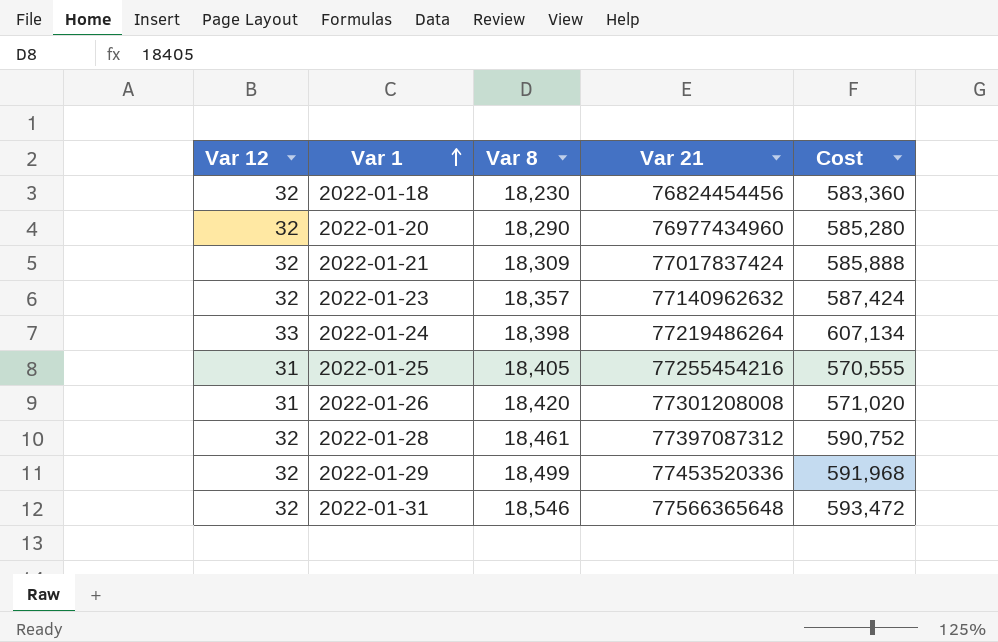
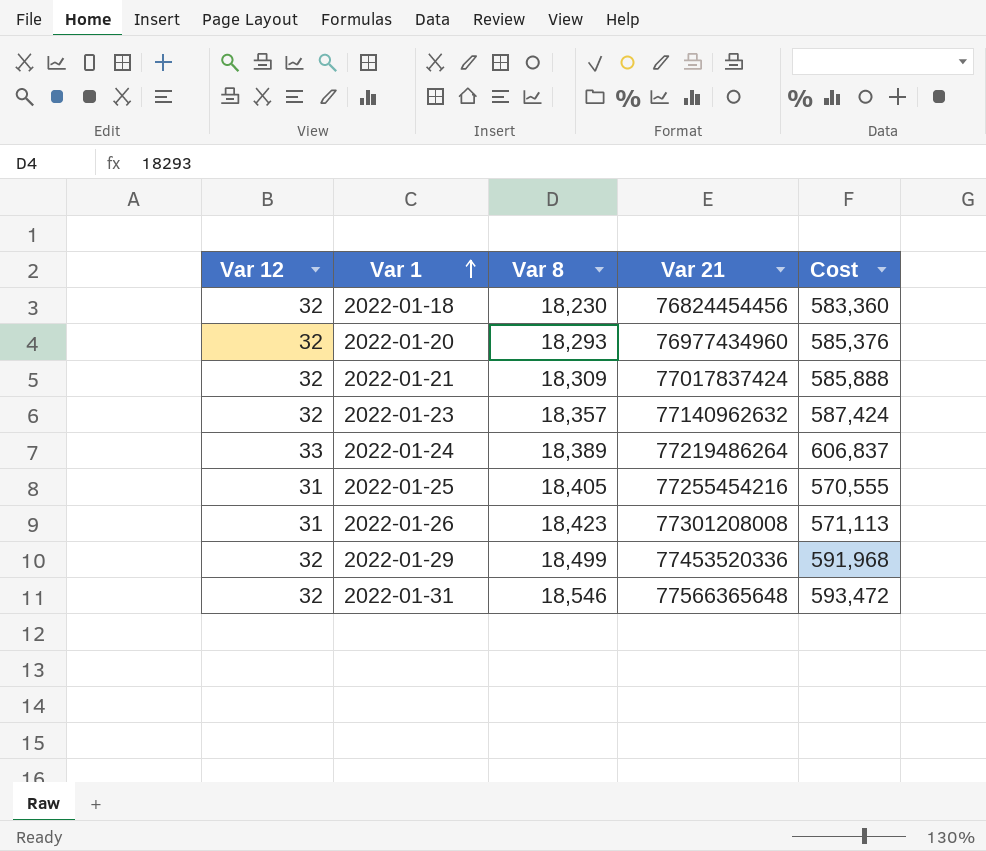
row 2022-01-28: 32 | 18,461 | 77397087312 | 590,752 -> none
2022-01-20 | Var 8: 18,290 -> 18,293
2022-01-20 | Cost: 585,280 -> 585,376
2022-01-24 | Var 8: 18,398 -> 18,389
2022-01-24 | Cost: 607,134 -> 606,837
2022-01-26 | Var 8: 18,420 -> 18,423
2022-01-26 | Cost: 571,020 -> 571,113

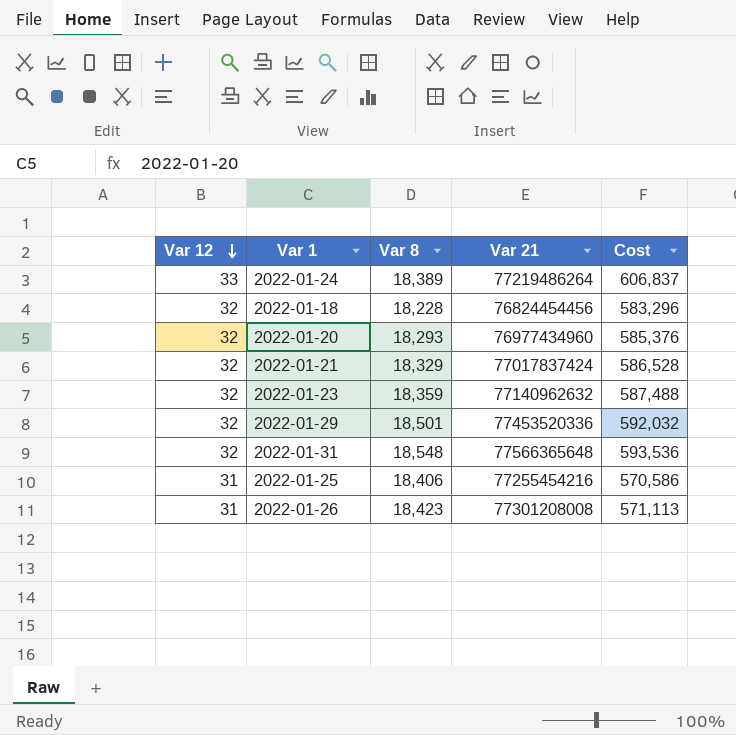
row order: Var 1 ascending -> Var 12 descending
2022-01-18 | Var 8: 18,230 -> 18,228
2022-01-18 | Cost: 583,360 -> 583,296
2022-01-21 | Var 8: 18,309 -> 18,329
2022-01-21 | Cost: 585,888 -> 586,528
2022-01-23 | Var 8: 18,357 -> 18,359
2022-01-23 | Cost: 587,424 -> 587,488
2022-01-29 | Var 8: 18,499 -> 18,501
2022-01-29 | Cost: 591,968 -> 592,032
2022-01-31 | Var 8: 18,546 -> 18,548
2022-01-31 | Cost: 593,472 -> 593,536
2022-01-25 | Var 8: 18,405 -> 18,406
2022-01-25 | Cost: 570,555 -> 570,586

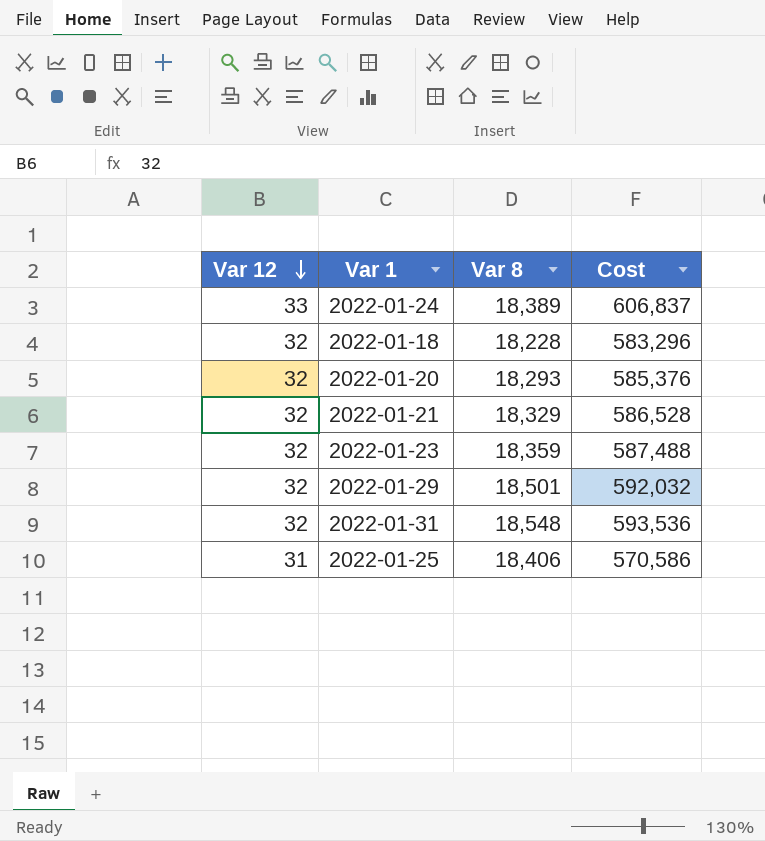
column Var 21 | position: 4 -> none
row 2022-01-26: 31 | 18,423 | 77301208008 | 571,113 -> none

